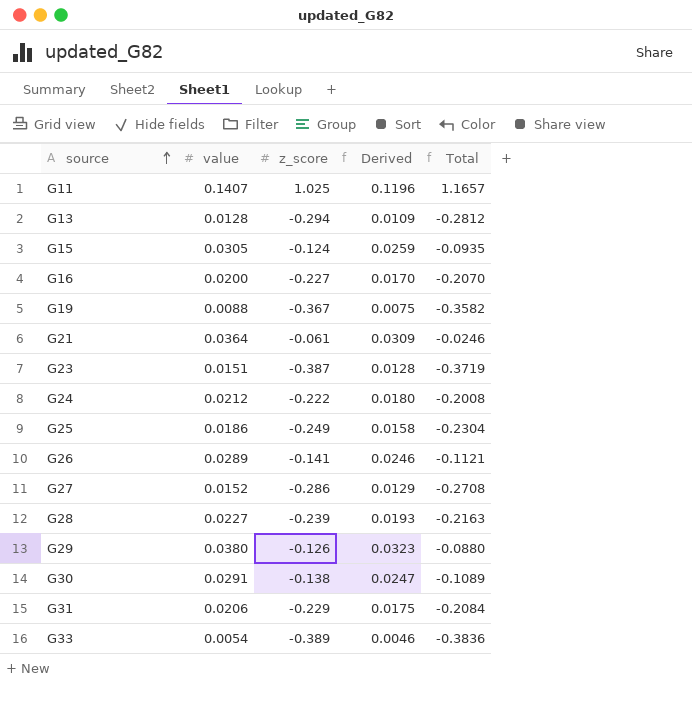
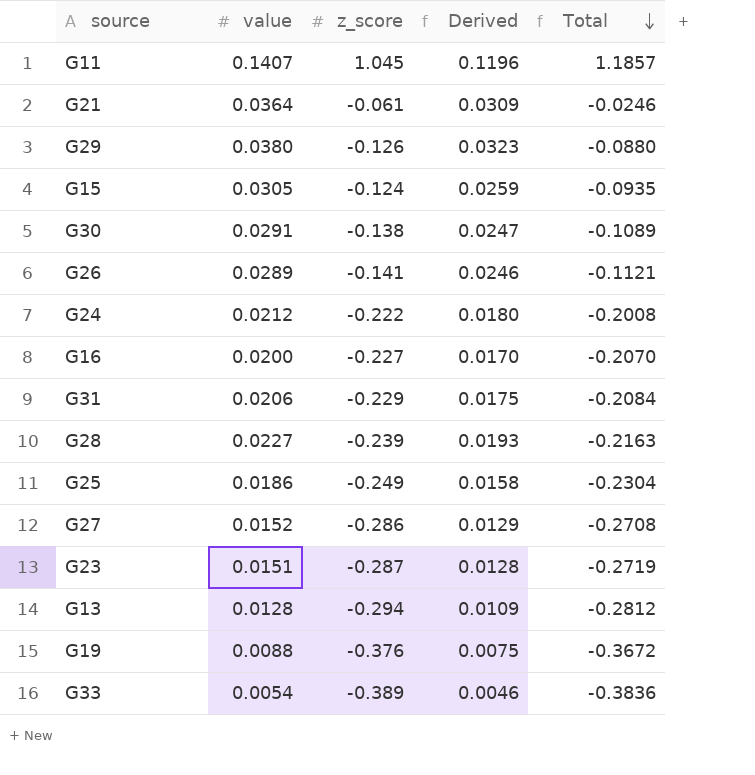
row order: source ascending -> Total descending
G11 | z_score: 1.025 -> 1.045
G11 | Total: 1.1657 -> 1.1857
G23 | z_score: -0.387 -> -0.287
G23 | Total: -0.3719 -> -0.2719
G19 | z_score: -0.367 -> -0.376
G19 | Total: -0.3582 -> -0.3672

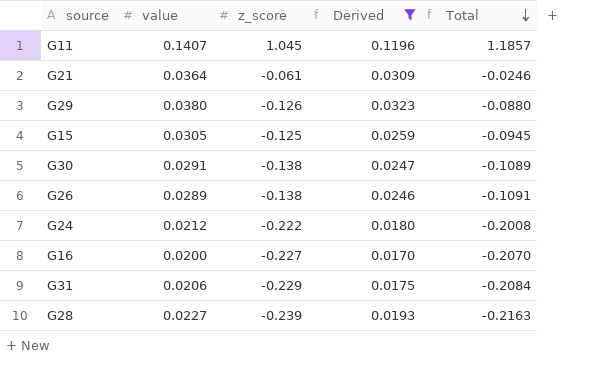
filter: none -> Derived >= 0.0170
G15 | z_score: -0.124 -> -0.125
G15 | Total: -0.0935 -> -0.0945
G26 | z_score: -0.141 -> -0.138
G26 | Total: -0.1121 -> -0.1091

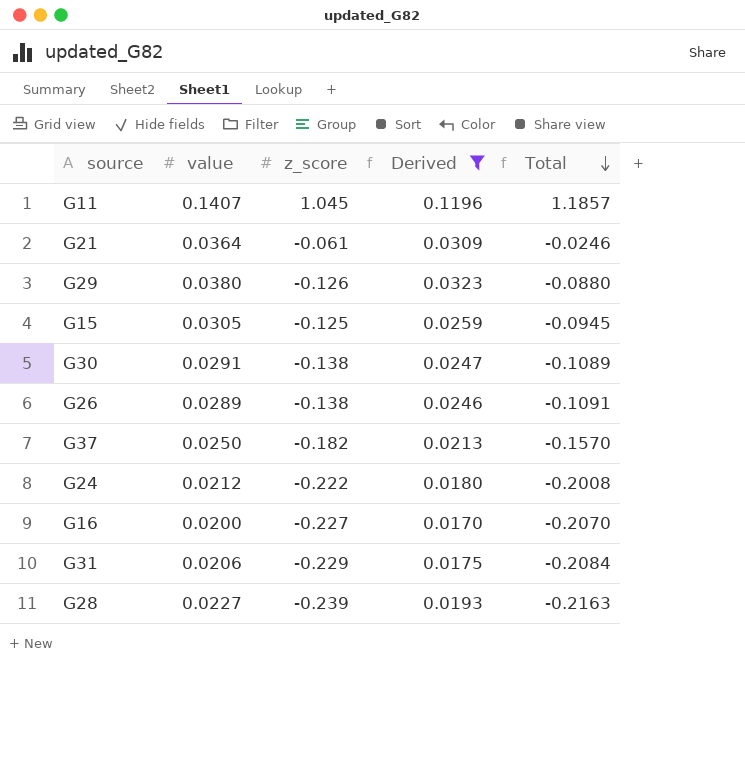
row G37: none -> 0.0250 | -0.182 | 0.0213 | -0.1570

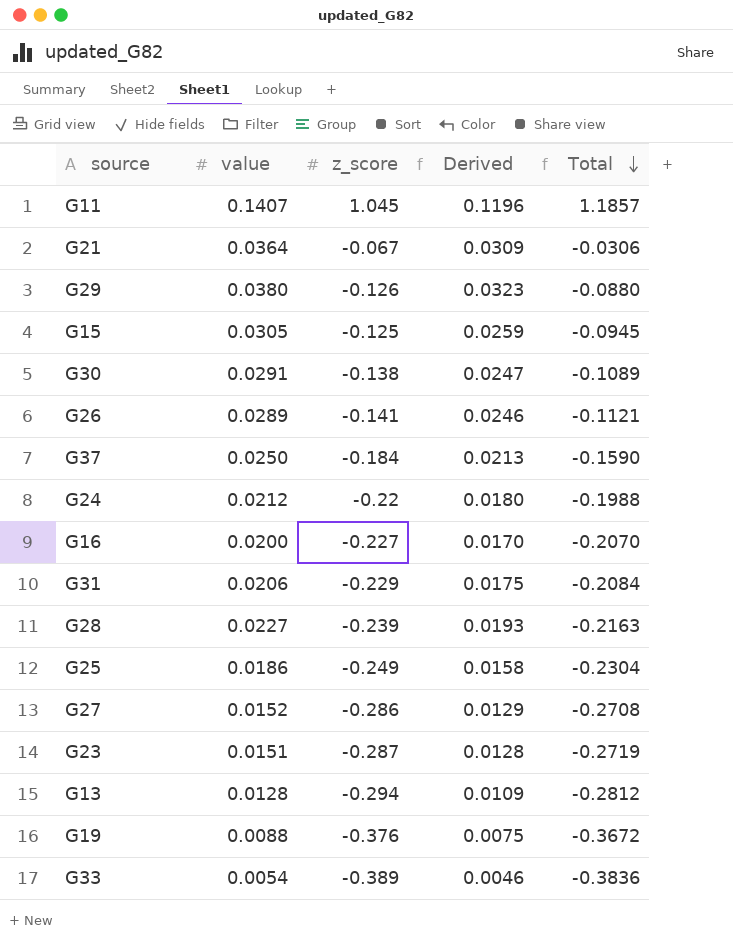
filter: Derived >= 0.0170 -> none
G21 | z_score: -0.061 -> -0.067
G21 | Total: -0.0246 -> -0.0306
G26 | z_score: -0.138 -> -0.141
G26 | Total: -0.1091 -> -0.1121
G37 | z_score: -0.182 -> -0.184
G37 | Total: -0.1570 -> -0.1590
G24 | z_score: -0.222 -> -0.22
G24 | Total: -0.2008 -> -0.1988

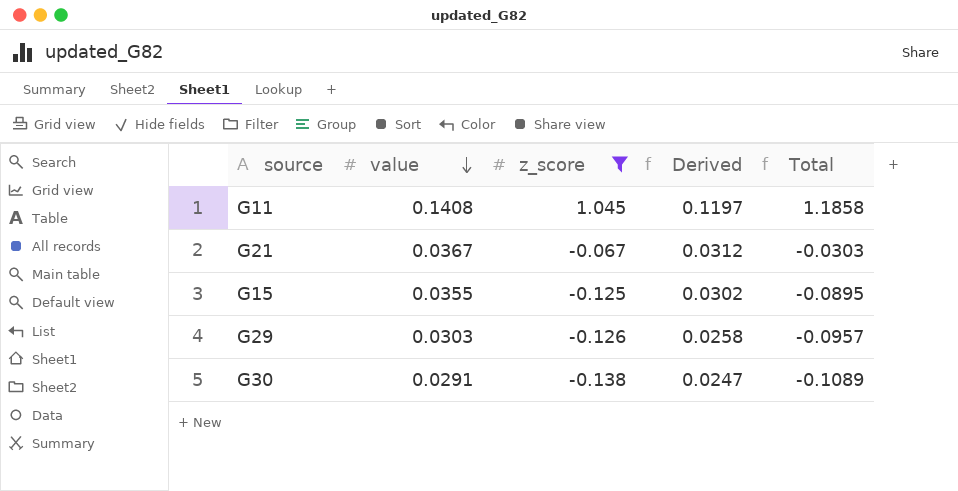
filter: none -> z_score >= -0.138
row order: Total descending -> value descending
G11 | value: 0.1407 -> 0.1408
G11 | Derived: 0.1196 -> 0.1197
G11 | Total: 1.1857 -> 1.1858
G21 | value: 0.0364 -> 0.0367
G21 | Derived: 0.0309 -> 0.0312
G21 | Total: -0.0306 -> -0.0303
G15 | value: 0.0305 -> 0.0355
G15 | Derived: 0.0259 -> 0.0302
G15 | Total: -0.0945 -> -0.0895
G29 | value: 0.0380 -> 0.0303
G29 | Derived: 0.0323 -> 0.0258
G29 | Total: -0.0880 -> -0.0957

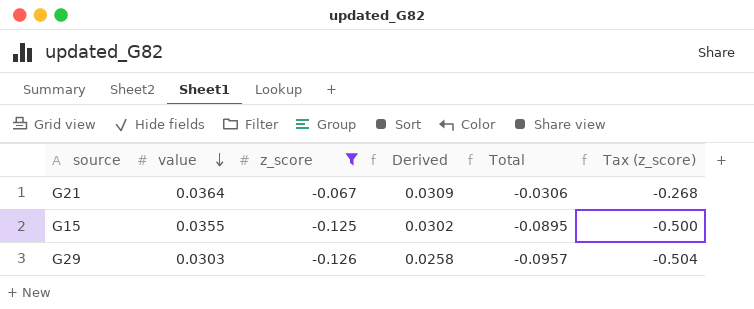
column Tax (z_score) | formula: none -> [z_score] * 4
row G11: 0.1408 | 1.045 | 0.1197 | 1.1858 -> none
row G30: 0.0291 | -0.138 | 0.0247 | -0.1089 -> none
G21 | value: 0.0367 -> 0.0364
G21 | Derived: 0.0312 -> 0.0309
G21 | Total: -0.0303 -> -0.0306

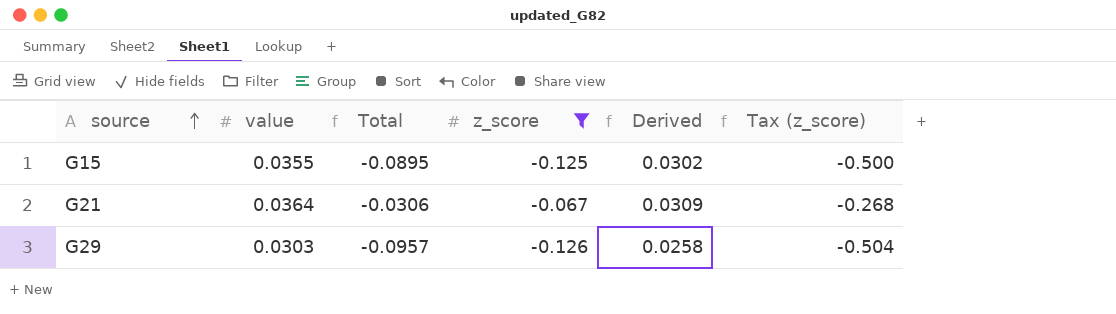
row order: value descending -> source ascending
column Total | position: 5 -> 3

